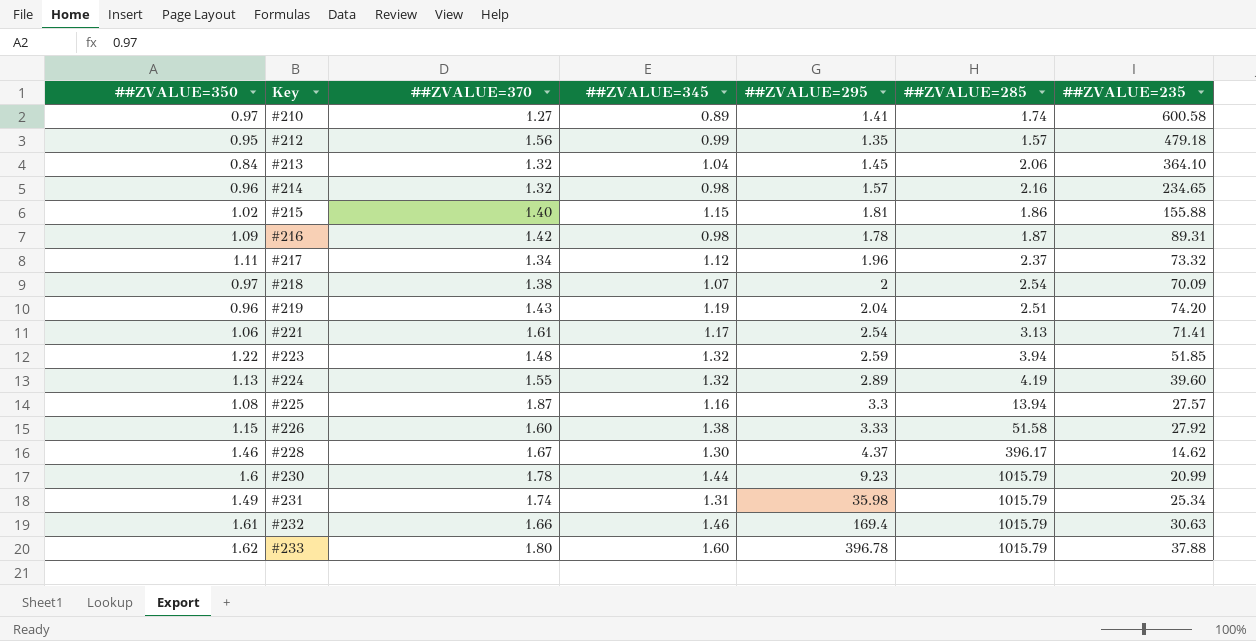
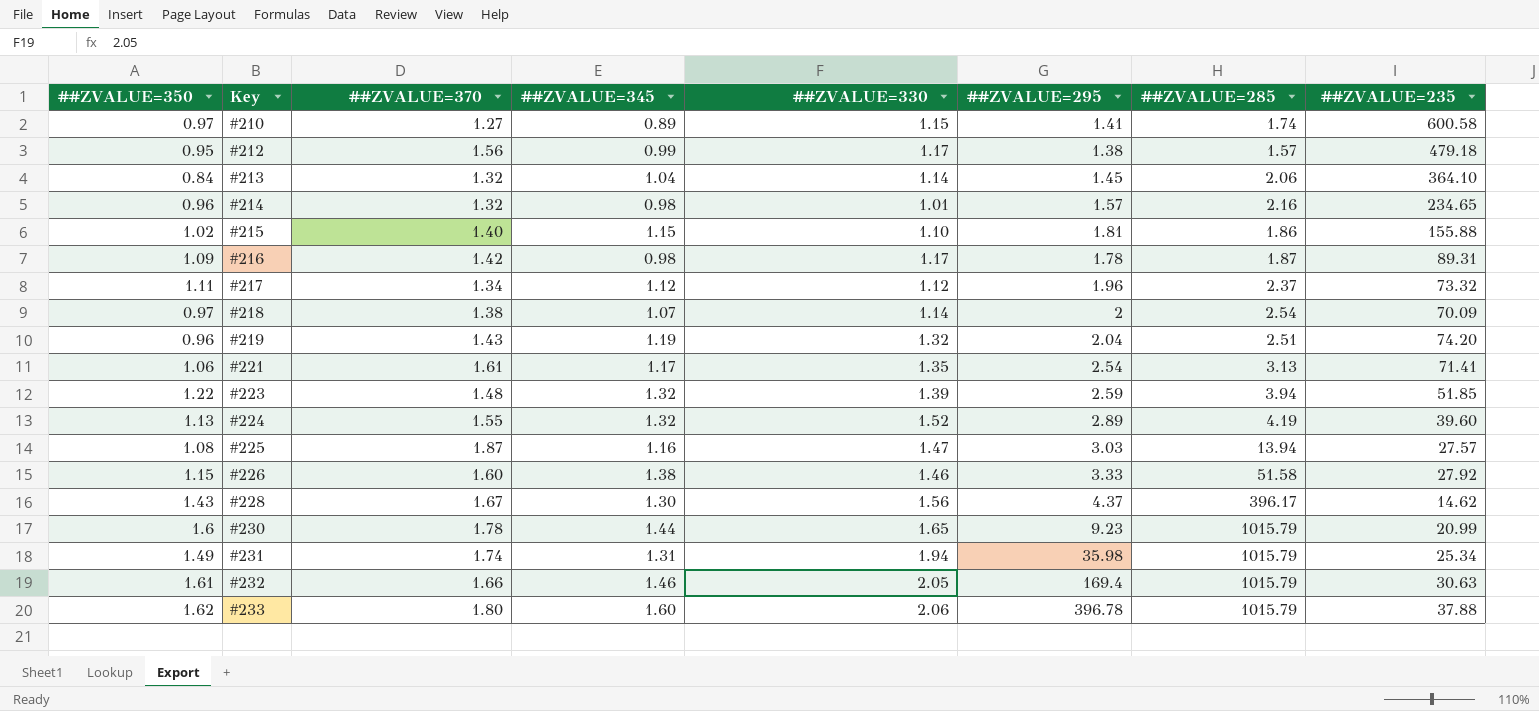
column ##ZVALUE=330 | position: none -> 5
#212 | ##ZVALUE=295: 1.35 -> 1.38
#225 | ##ZVALUE=295: 3.3 -> 3.03
#228 | ##ZVALUE=350: 1.46 -> 1.43

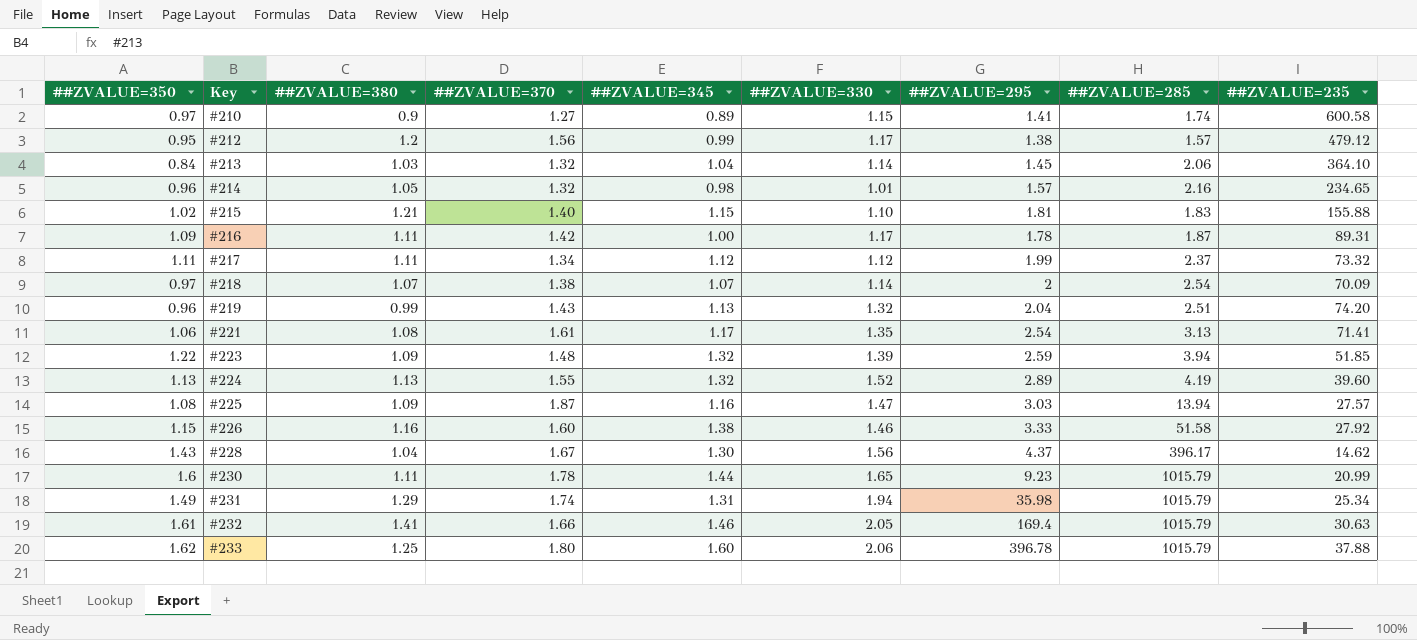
column ##ZVALUE=380 | position: none -> 3
#212 | ##ZVALUE=235: 479.18 -> 479.12
#215 | ##ZVALUE=285: 1.86 -> 1.83
#216 | ##ZVALUE=345: 0.98 -> 1.00
#217 | ##ZVALUE=295: 1.96 -> 1.99
#219 | ##ZVALUE=345: 1.19 -> 1.13

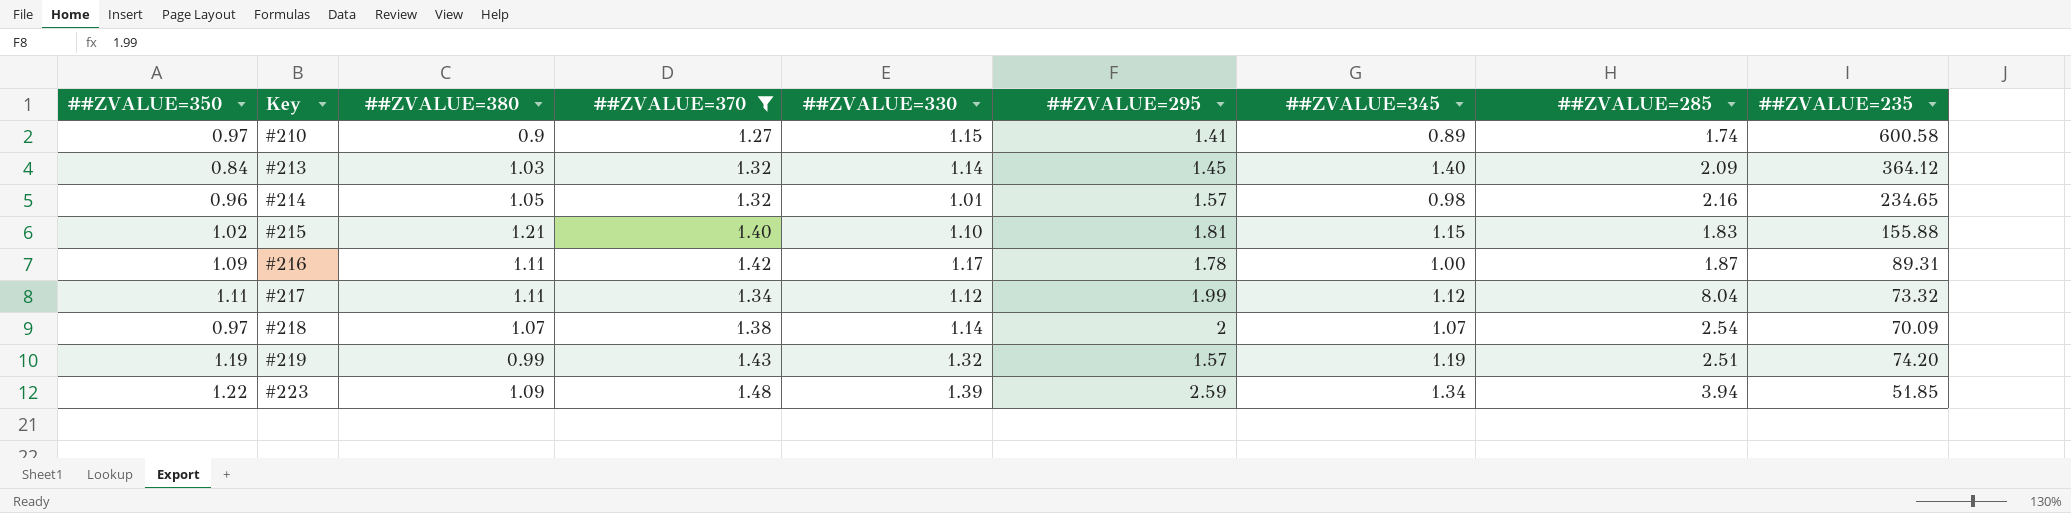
filter: none -> ##ZVALUE=370 <= 1.48
column ##ZVALUE=345 | position: 5 -> 7
#213 | ##ZVALUE=345: 1.04 -> 1.40
#213 | ##ZVALUE=285: 2.06 -> 2.09
#213 | ##ZVALUE=235: 364.10 -> 364.12
#217 | ##ZVALUE=285: 2.37 -> 8.04
#219 | ##ZVALUE=350: 0.96 -> 1.19
#219 | ##ZVALUE=295: 2.04 -> 1.57
#219 | ##ZVALUE=345: 1.13 -> 1.19
#223 | ##ZVALUE=345: 1.32 -> 1.34

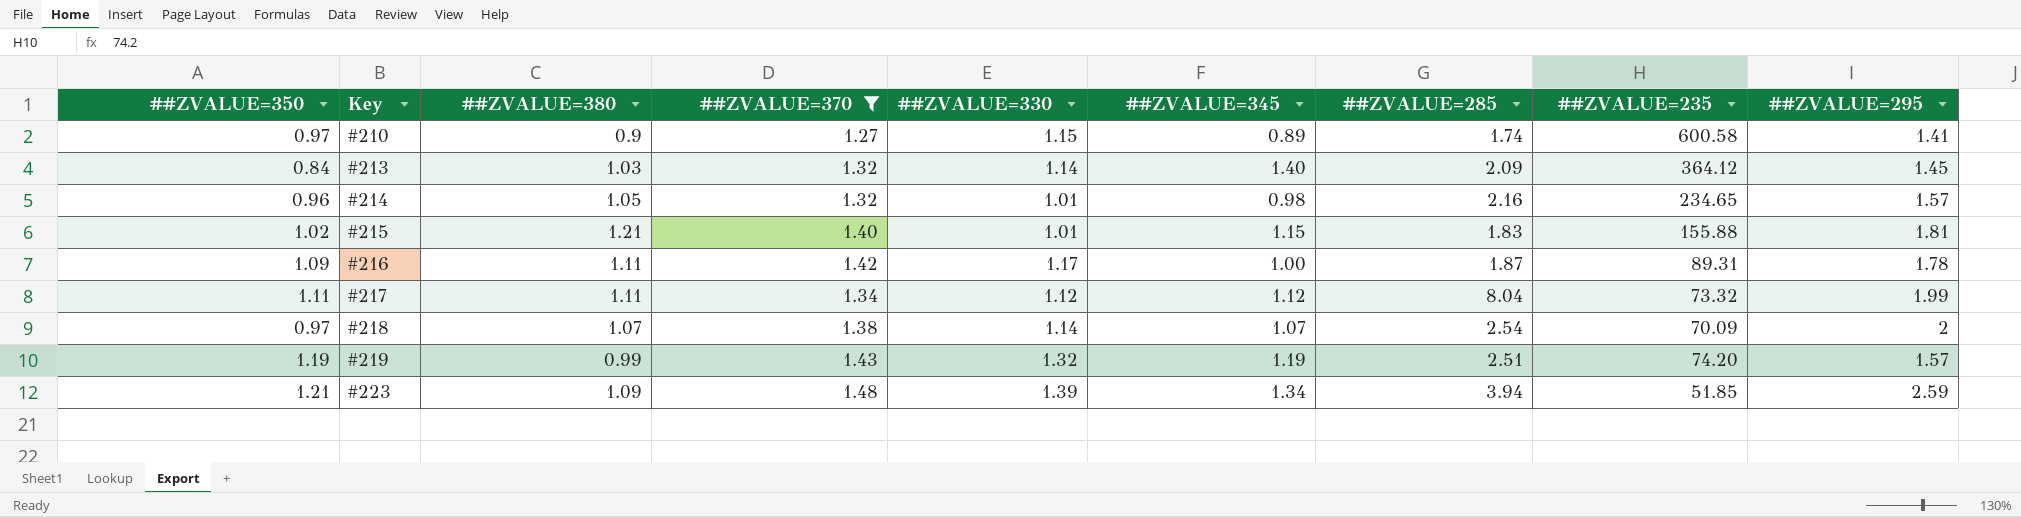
column ##ZVALUE=295 | position: 6 -> 9
#215 | ##ZVALUE=330: 1.10 -> 1.01
#223 | ##ZVALUE=350: 1.22 -> 1.21

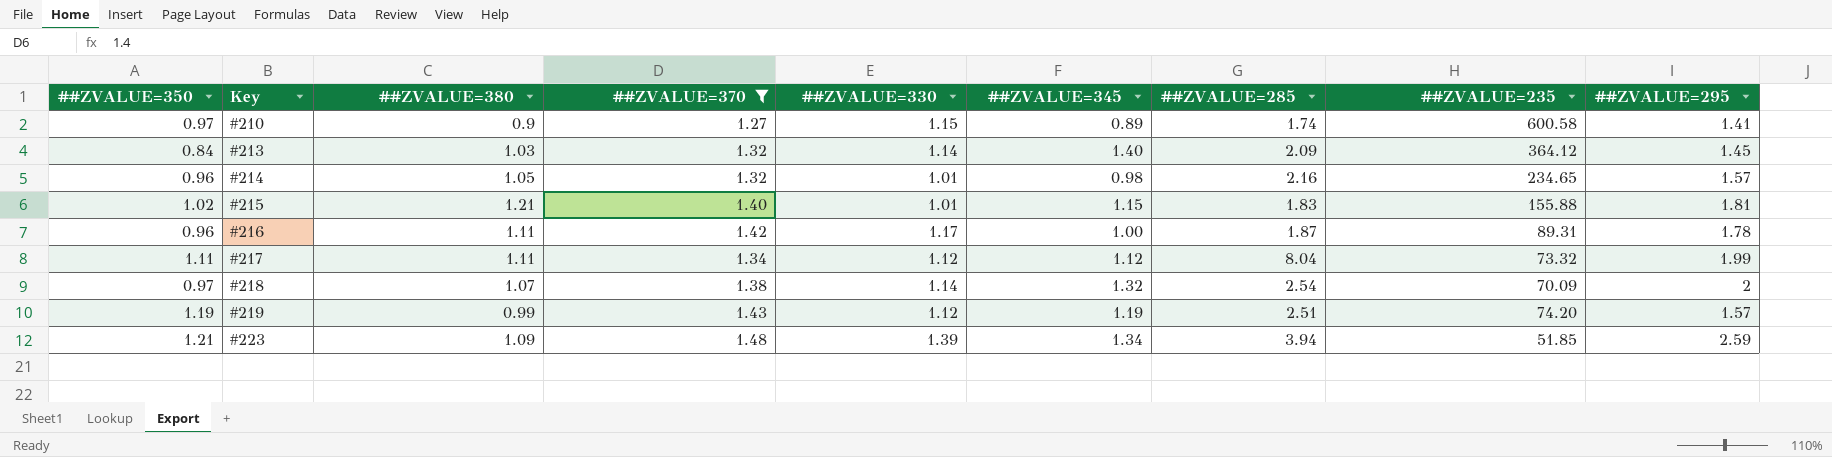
#216 | ##ZVALUE=350: 1.09 -> 0.96
#218 | ##ZVALUE=345: 1.07 -> 1.32
#219 | ##ZVALUE=330: 1.32 -> 1.12

